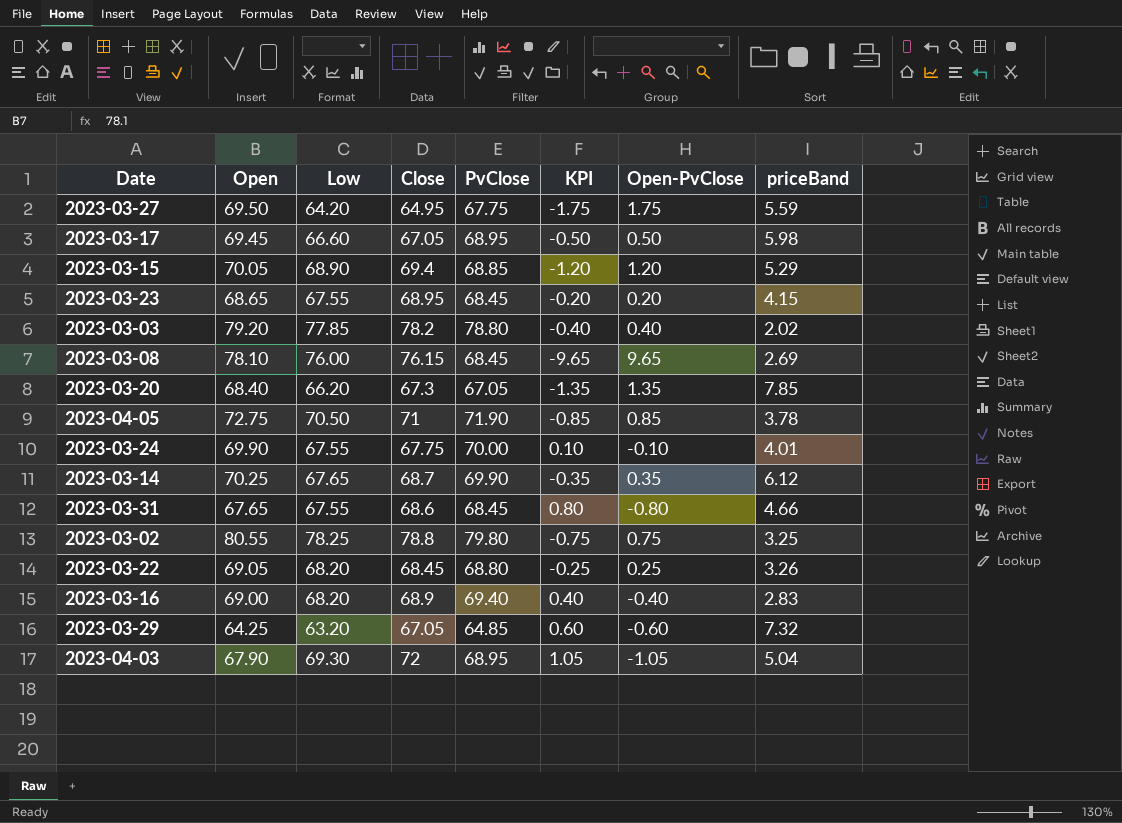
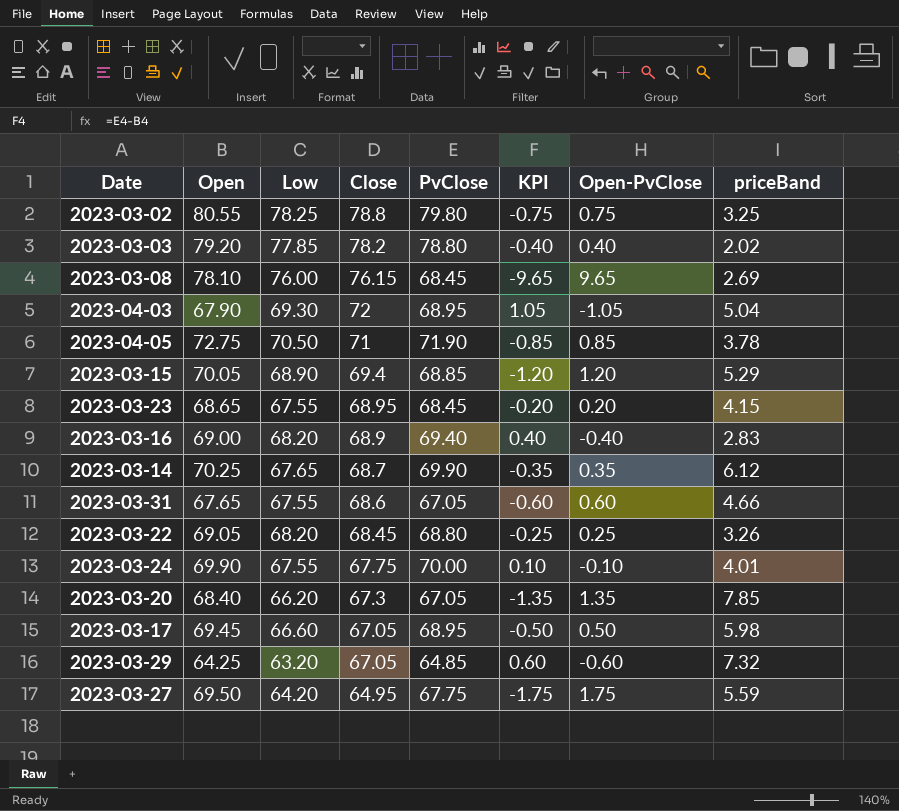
row order: none -> Close descending
2023-03-31 | PvClose: 68.45 -> 67.05
2023-03-31 | KPI: 0.80 -> -0.60
2023-03-31 | Open-PvClose: -0.80 -> 0.60

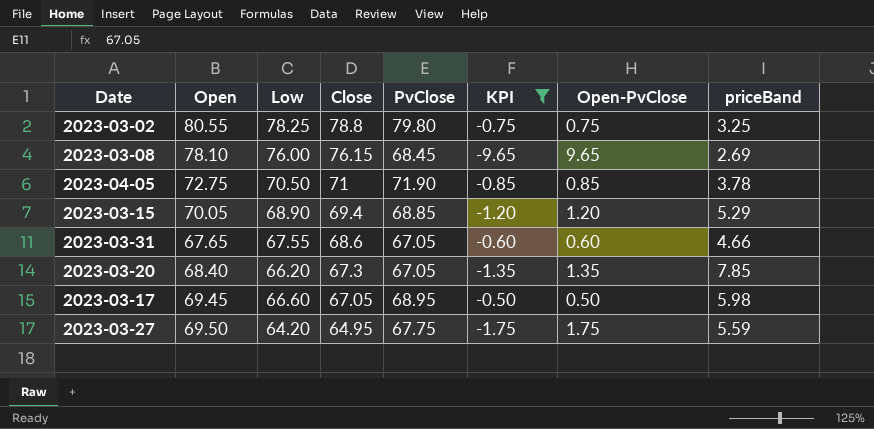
filter: none -> KPI <= -0.50

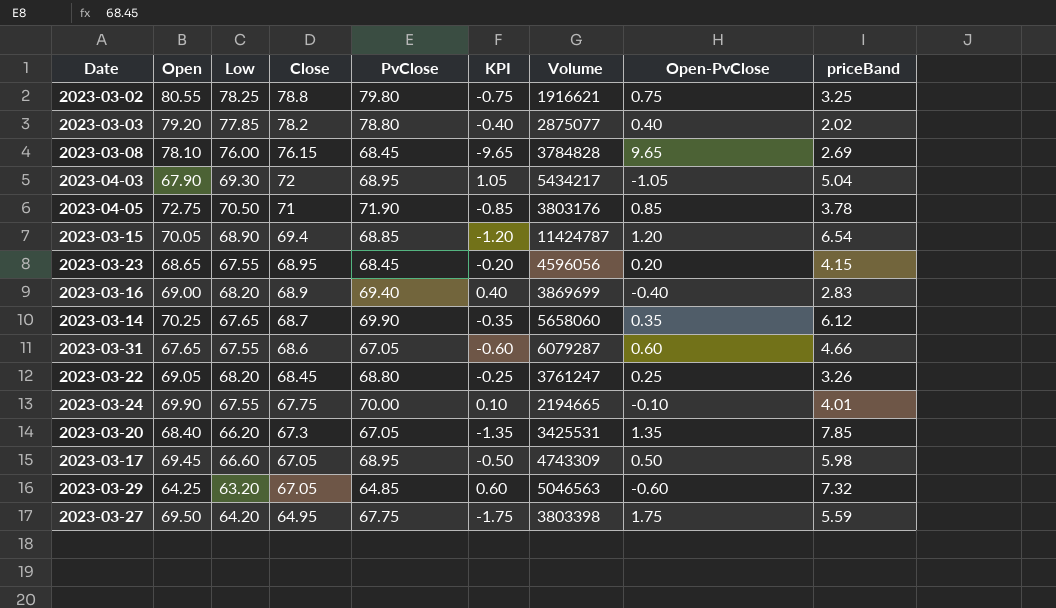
filter: KPI <= -0.50 -> none
column Volume | position: none -> 7
2023-03-15 | priceBand: 5.29 -> 6.54

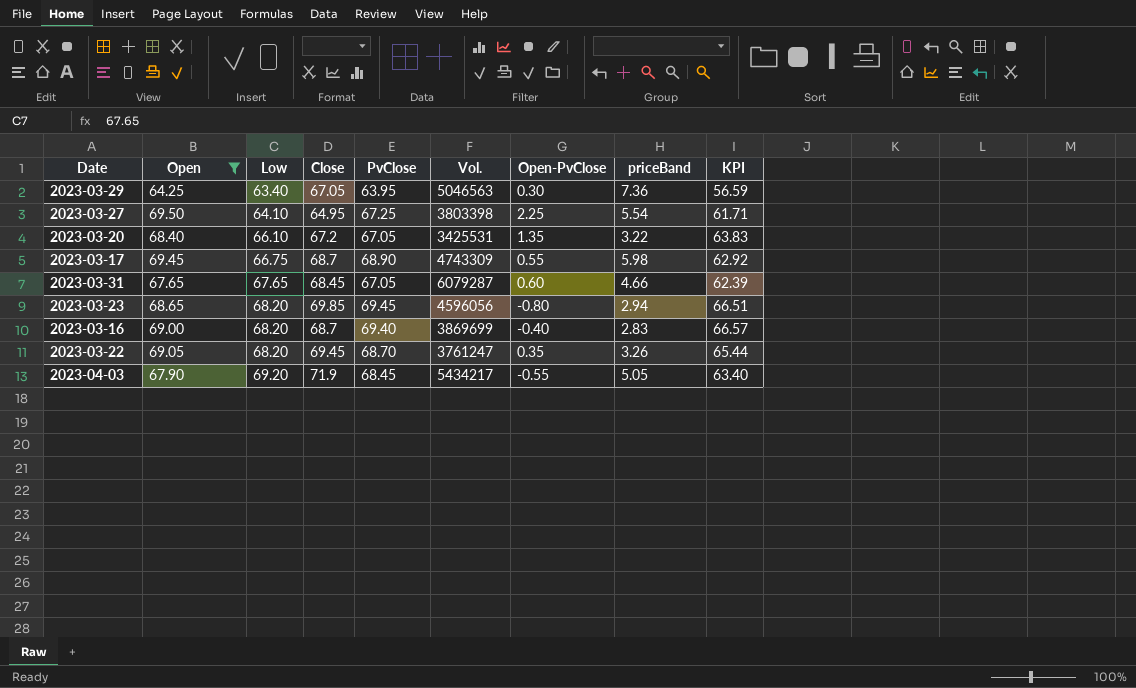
filter: none -> Open <= 69.50
row order: Close descending -> Low ascending
column name: Volume -> Vol.
column KPI | formula: [PvClose] - [Open] -> [PvClose] - [priceBand]
column KPI | position: 6 -> 9
2023-03-29 | Low: 63.20 -> 63.40
2023-03-29 | PvClose: 64.85 -> 63.95
2023-03-29 | Open-PvClose: -0.60 -> 0.30
2023-03-29 | priceBand: 7.32 -> 7.36
2023-03-27 | Low: 64.20 -> 64.10
2023-03-27 | PvClose: 67.75 -> 67.25
2023-03-27 | Open-PvClose: 1.75 -> 2.25
2023-03-27 | priceBand: 5.59 -> 5.54
2023-03-20 | Low: 66.20 -> 66.10
2023-03-20 | Close: 67.3 -> 67.2
2023-03-20 | priceBand: 7.85 -> 3.22
2023-03-17 | Low: 66.60 -> 66.75
2023-03-17 | Close: 67.05 -> 68.7
2023-03-17 | PvClose: 68.95 -> 68.90
2023-03-17 | Open-PvClose: 0.50 -> 0.55
2023-03-31 | Low: 67.55 -> 67.65
2023-03-31 | Close: 68.6 -> 68.45
2023-03-23 | Low: 67.55 -> 68.20
2023-03-23 | Close: 68.95 -> 69.85
2023-03-23 | PvClose: 68.45 -> 69.45
2023-03-23 | Open-PvClose: 0.20 -> -0.80
2023-03-23 | priceBand: 4.15 -> 2.94
2023-03-16 | Close: 68.9 -> 68.7
2023-03-22 | Close: 68.45 -> 69.45
2023-03-22 | PvClose: 68.80 -> 68.70
2023-03-22 | Open-PvClose: 0.25 -> 0.35
2023-04-03 | Low: 69.30 -> 69.20
2023-04-03 | Close: 72 -> 71.9
2023-04-03 | PvClose: 68.95 -> 68.45
2023-04-03 | Open-PvClose: -1.05 -> -0.55
2023-04-03 | priceBand: 5.04 -> 5.05

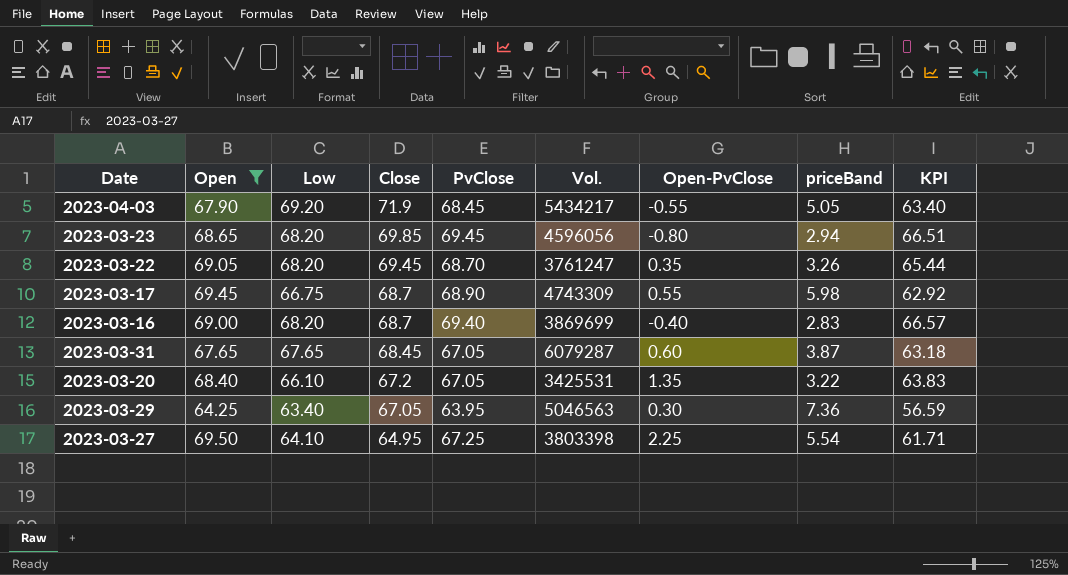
row order: Low ascending -> Close descending
2023-03-31 | priceBand: 4.66 -> 3.87
2023-03-31 | KPI: 62.39 -> 63.18

